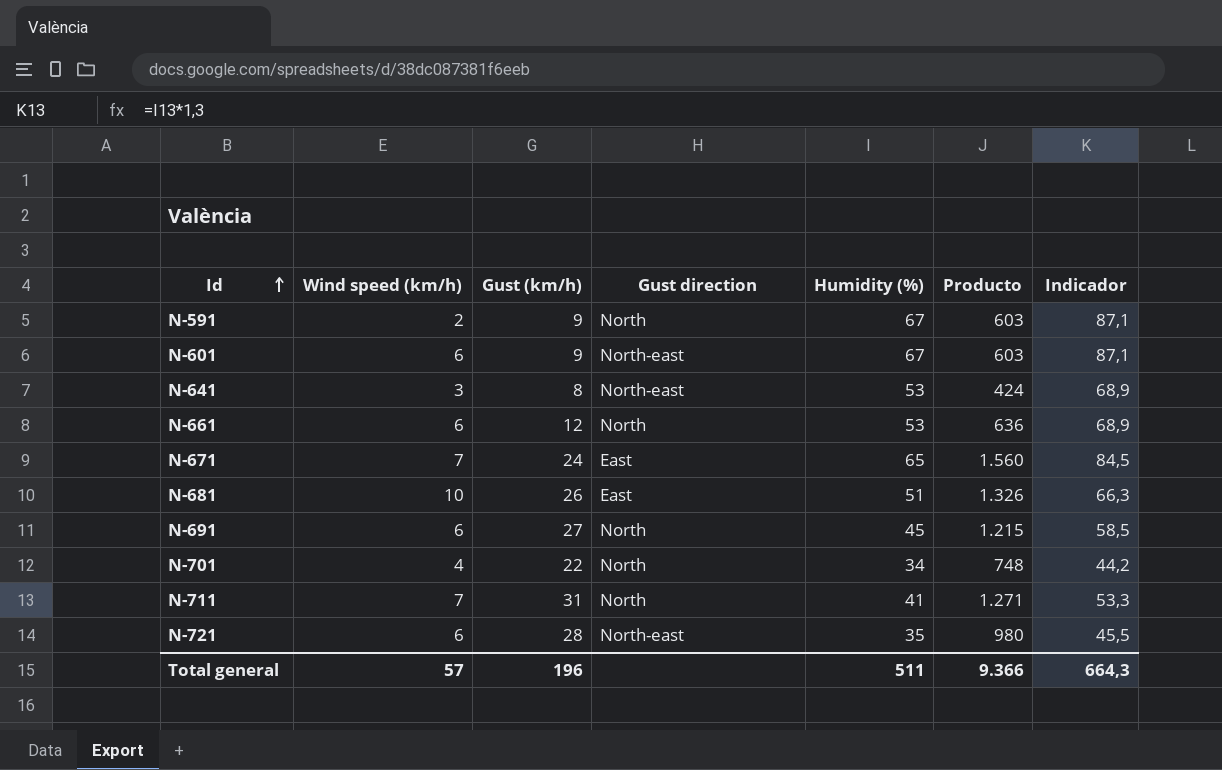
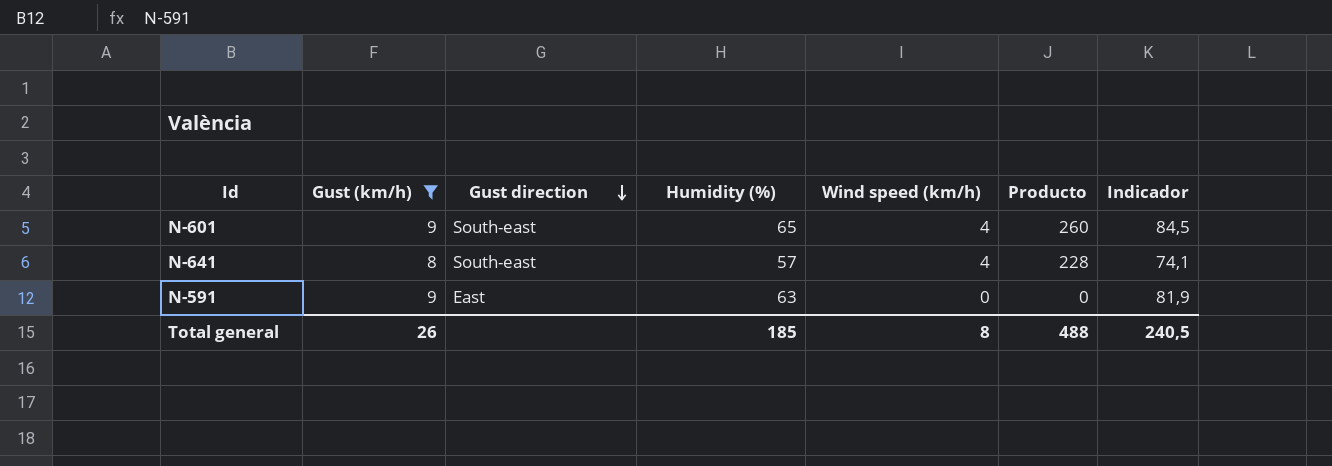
filter: none -> Gust (km/h) <= 9
row order: Id ascending -> Gust direction descending
column Wind speed (km/h) | position: 2 -> 5
column Producto | formula: [Gust (km/h)] * [Humidity (%)] -> [Humidity (%)] * [Wind speed (km/h)]
N-601 | Gust direction: North-east -> South-east
N-601 | Humidity (%): 67 -> 65
N-601 | Wind speed (km/h): 6 -> 4
N-601 | Indicador: 87,1 -> 84,5
N-641 | Gust direction: North-east -> South-east
N-641 | Humidity (%): 53 -> 57
N-641 | Wind speed (km/h): 3 -> 4
N-641 | Indicador: 68,9 -> 74,1
N-591 | Gust direction: North -> East
N-591 | Humidity (%): 67 -> 63
N-591 | Wind speed (km/h): 2 -> 0
N-591 | Indicador: 87,1 -> 81,9
Total general | Gust (km/h): 196 -> 26
Total general | Humidity (%): 511 -> 185
Total general | Wind speed (km/h): 57 -> 8
Total general | Producto: 9.366 -> 488
Total general | Indicador: 664,3 -> 240,5

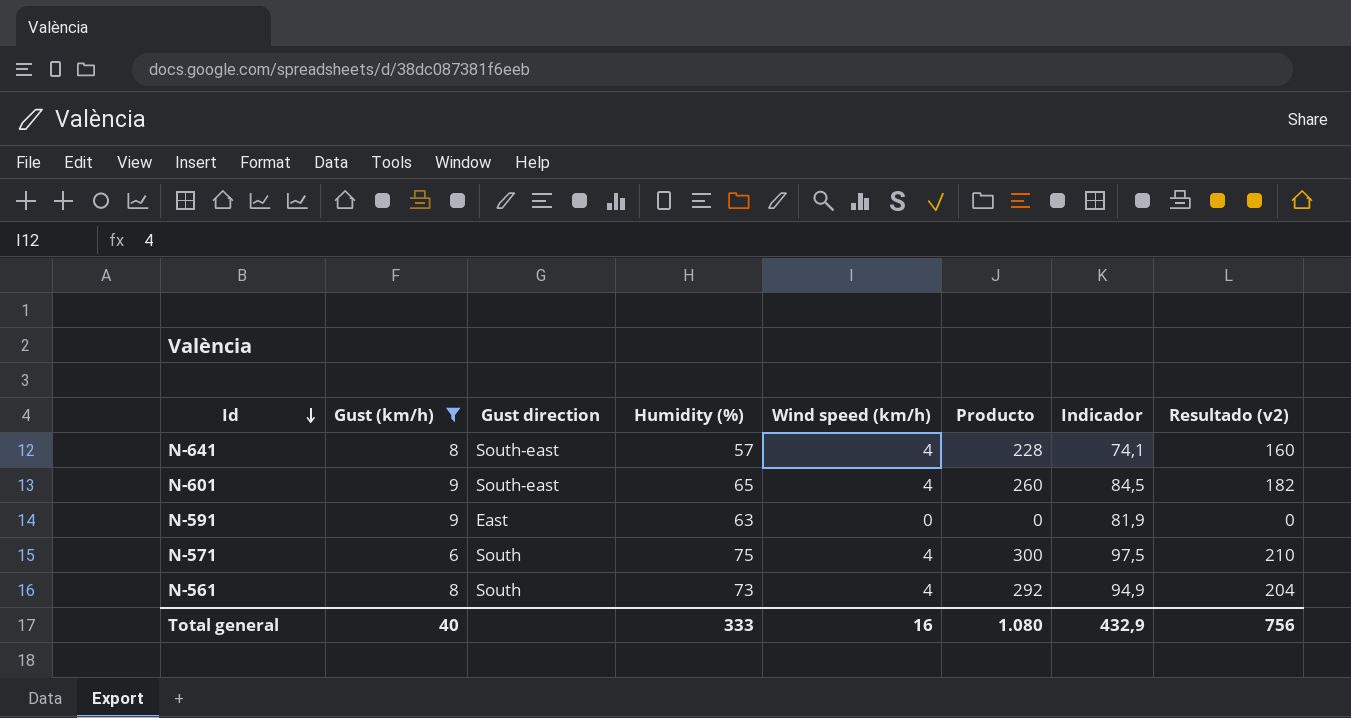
row order: Gust direction descending -> Id descending
column Resultado (v2) | formula: none -> [Producto] * 0,7
row N-571: none -> 6 | South | 75 | 4 | 300 | 97,5 | 210
row N-561: none -> 8 | South | 73 | 4 | 292 | 94,9 | 204
Total general | Gust (km/h): 26 -> 40
Total general | Humidity (%): 185 -> 333
Total general | Wind speed (km/h): 8 -> 16
Total general | Producto: 488 -> 1.080
Total general | Indicador: 240,5 -> 432,9

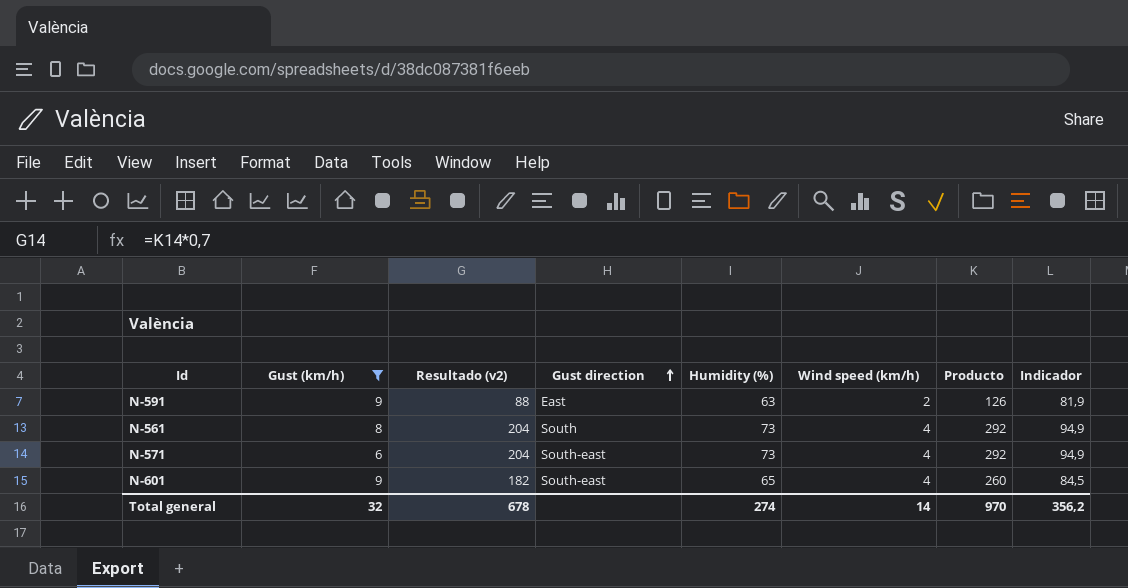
row order: Id descending -> Gust direction ascending
column Resultado (v2) | position: 8 -> 3
row N-641: 8 | South-east | 57 | 4 | 228 | 74,1 | 160 -> none
N-591 | Resultado (v2): 0 -> 88
N-591 | Wind speed (km/h): 0 -> 2
N-591 | Producto: 0 -> 126
N-571 | Resultado (v2): 210 -> 204
N-571 | Gust direction: South -> South-east
N-571 | Humidity (%): 75 -> 73
N-571 | Producto: 300 -> 292
N-571 | Indicador: 97,5 -> 94,9
Total general | Gust (km/h): 40 -> 32
Total general | Resultado (v2): 756 -> 678
Total general | Humidity (%): 333 -> 274
Total general | Wind speed (km/h): 16 -> 14
Total general | Producto: 1.080 -> 970
Total general | Indicador: 432,9 -> 356,2

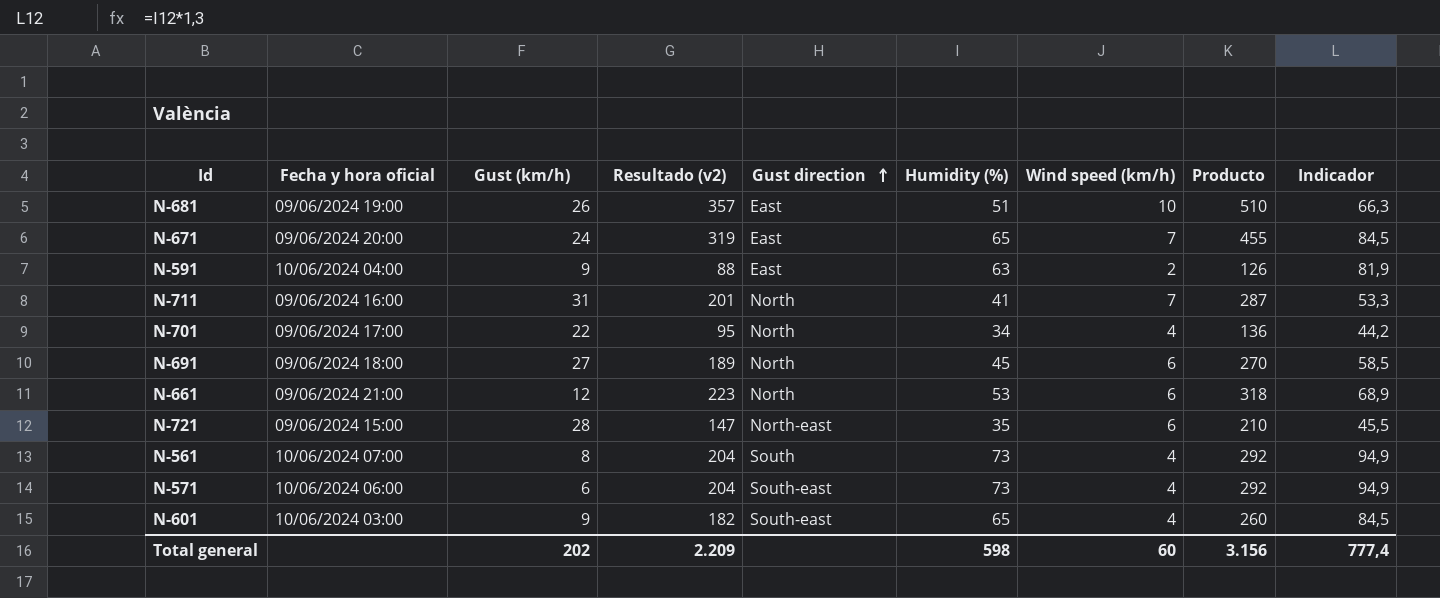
filter: Gust (km/h) <= 9 -> none
column Fecha y hora oficial | position: none -> 2
Total general | Gust (km/h): 32 -> 202
Total general | Resultado (v2): 678 -> 2.209
Total general | Humidity (%): 274 -> 598
Total general | Wind speed (km/h): 14 -> 60
Total general | Producto: 970 -> 3.156
Total general | Indicador: 356,2 -> 777,4

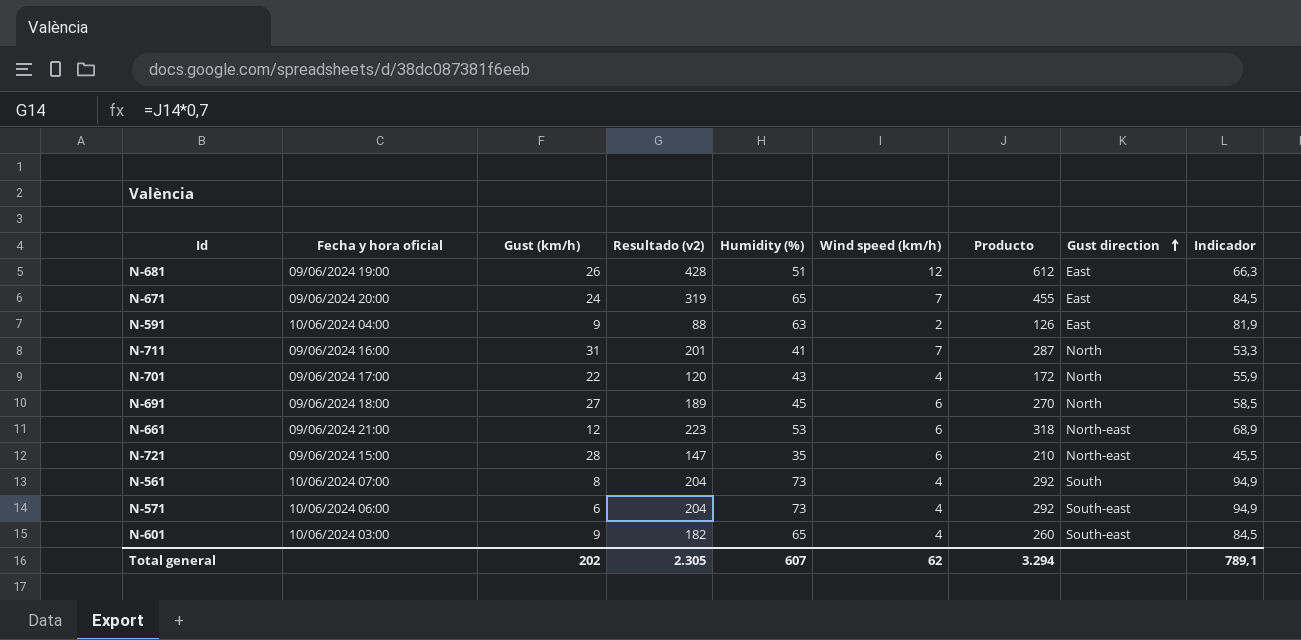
column Gust direction | position: 5 -> 8
N-681 | Resultado (v2): 357 -> 428
N-681 | Wind speed (km/h): 10 -> 12
N-681 | Producto: 510 -> 612
N-701 | Resultado (v2): 95 -> 120
N-701 | Humidity (%): 34 -> 43
N-701 | Producto: 136 -> 172
N-701 | Indicador: 44,2 -> 55,9
N-661 | Gust direction: North -> North-east
Total general | Resultado (v2): 2.209 -> 2.305
Total general | Humidity (%): 598 -> 607
Total general | Wind speed (km/h): 60 -> 62
Total general | Producto: 3.156 -> 3.294
Total general | Indicador: 777,4 -> 789,1

